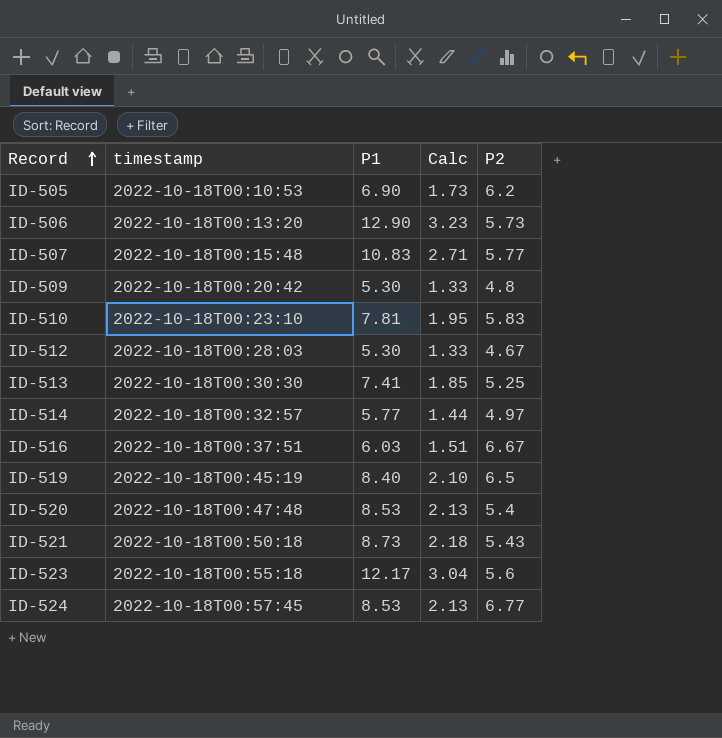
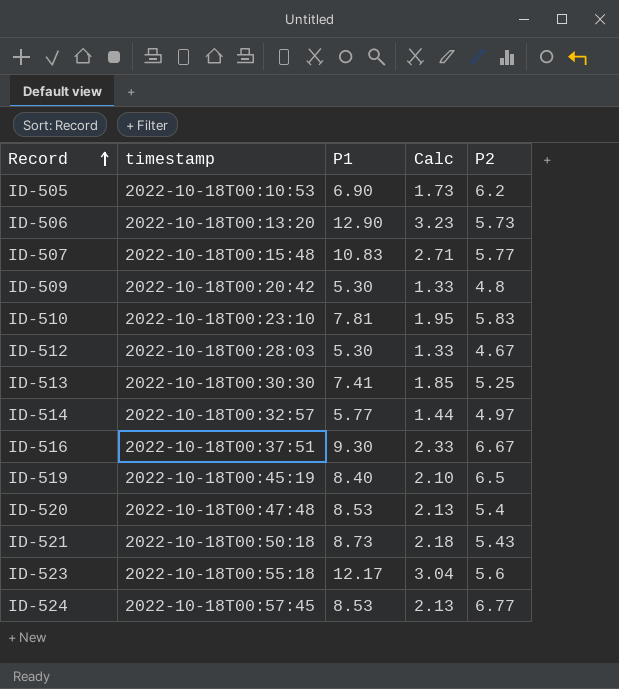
ID-516 | P1: 6.03 -> 9.30
ID-516 | Calc: 1.51 -> 2.33

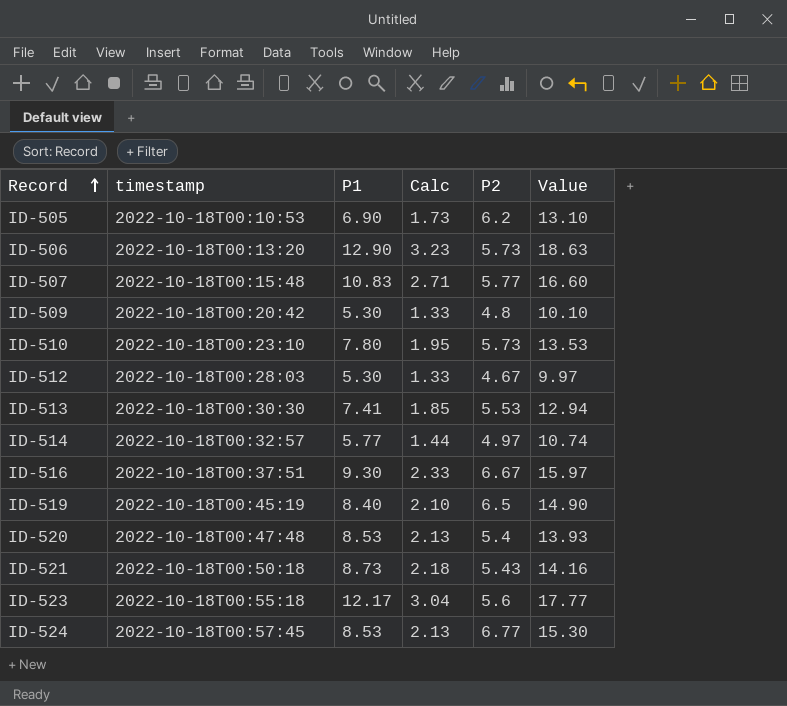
column Value | formula: none -> [P1] + [P2]
ID-510 | P1: 7.81 -> 7.80
ID-510 | P2: 5.83 -> 5.73
ID-513 | P2: 5.25 -> 5.53

